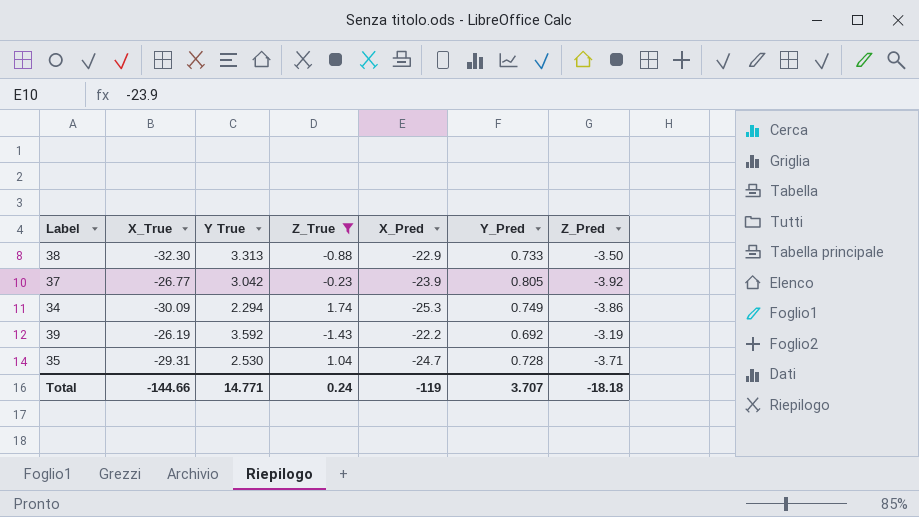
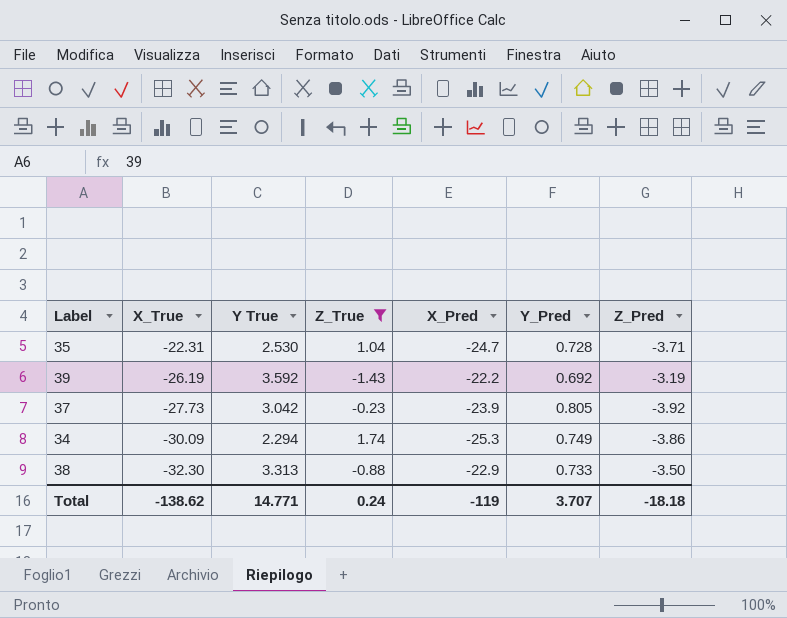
row order: none -> X_True descending
35 | X_True: -29.31 -> -22.31
37 | X_True: -26.77 -> -27.73
Total | X_True: -144.66 -> -138.62

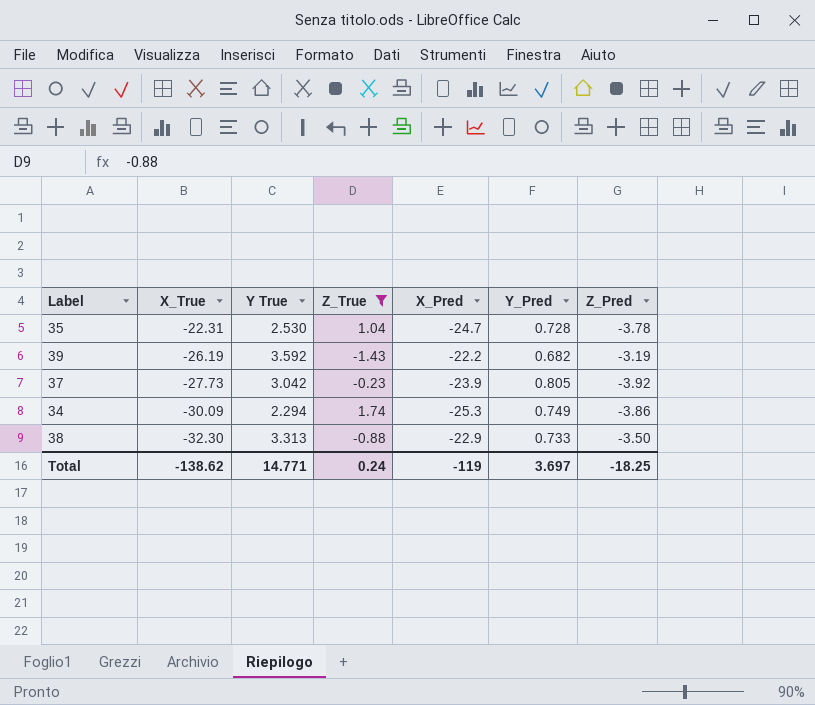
35 | Z_Pred: -3.71 -> -3.78
39 | Y_Pred: 0.692 -> 0.682
Total | Y_Pred: 3.707 -> 3.697
Total | Z_Pred: -18.18 -> -18.25

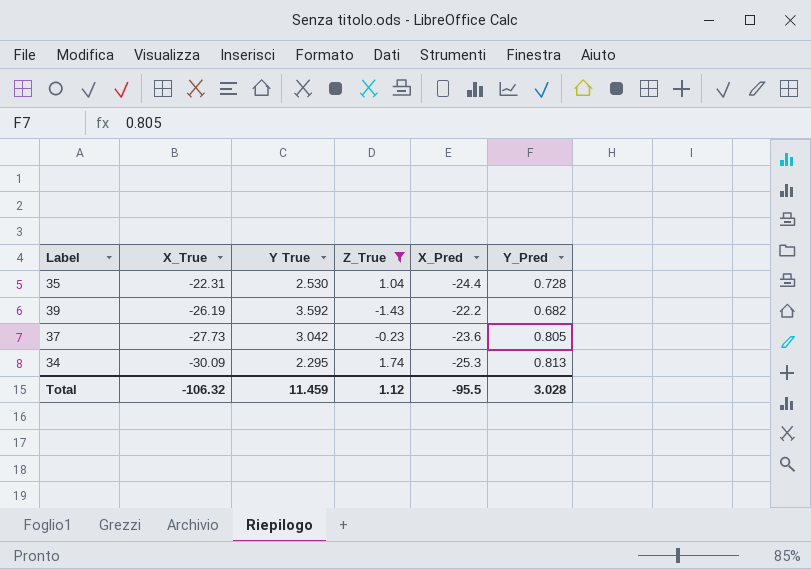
column Z_Pred | position: 7 -> none
row 38: -32.30 | 3.313 | -0.88 | -22.9 | 0.733 | -3.50 -> none
35 | X_Pred: -24.7 -> -24.4
37 | X_Pred: -23.9 -> -23.6
34 | Y True: 2.294 -> 2.295
34 | Y_Pred: 0.749 -> 0.813
Total | X_True: -138.62 -> -106.32
Total | Y True: 14.771 -> 11.459
Total | Z_True: 0.24 -> 1.12
Total | X_Pred: -119 -> -95.5
Total | Y_Pred: 3.697 -> 3.028

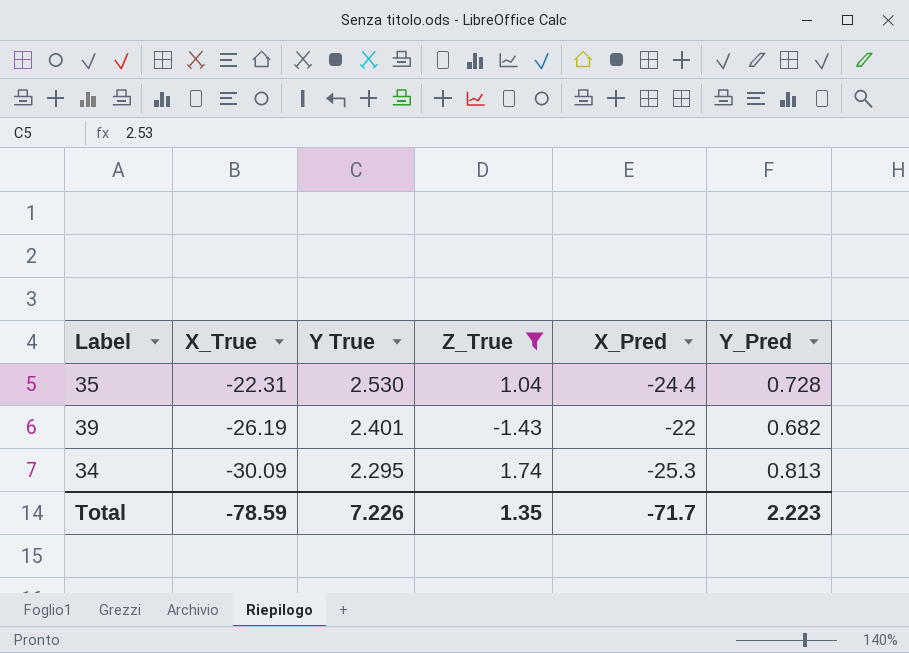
row 37: -27.73 | 3.042 | -0.23 | -23.6 | 0.805 -> none
39 | Y True: 3.592 -> 2.401
39 | X_Pred: -22.2 -> -22
Total | X_True: -106.32 -> -78.59
Total | Y True: 11.459 -> 7.226
Total | Z_True: 1.12 -> 1.35
Total | X_Pred: -95.5 -> -71.7
Total | Y_Pred: 3.028 -> 2.223

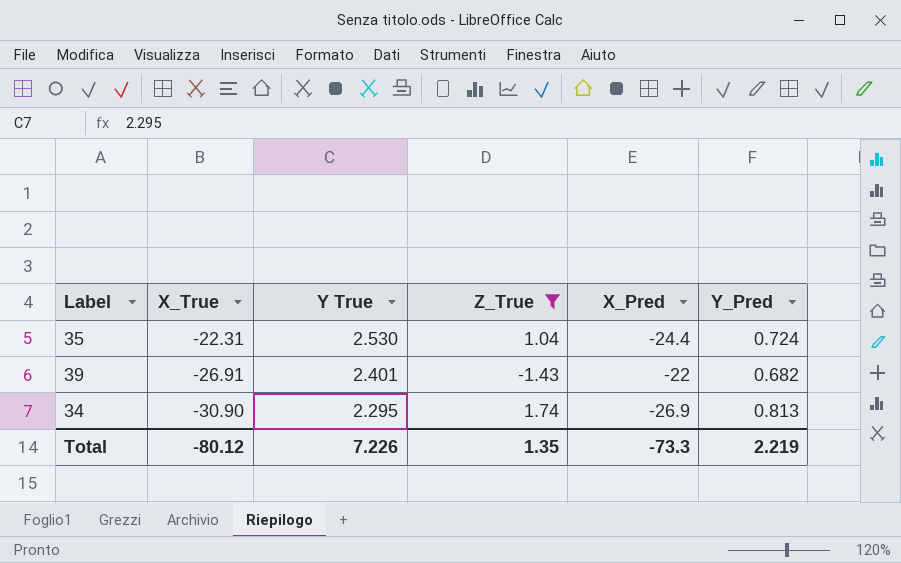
35 | Y_Pred: 0.728 -> 0.724
39 | X_True: -26.19 -> -26.91
34 | X_True: -30.09 -> -30.90
34 | X_Pred: -25.3 -> -26.9
Total | X_True: -78.59 -> -80.12
Total | X_Pred: -71.7 -> -73.3
Total | Y_Pred: 2.223 -> 2.219

